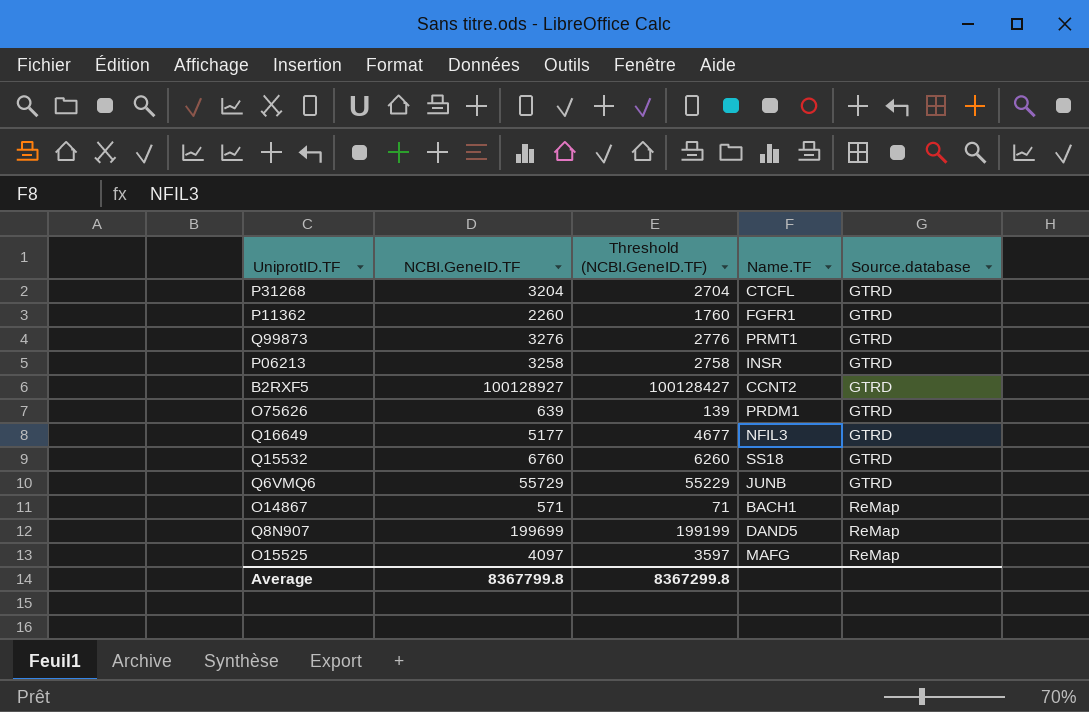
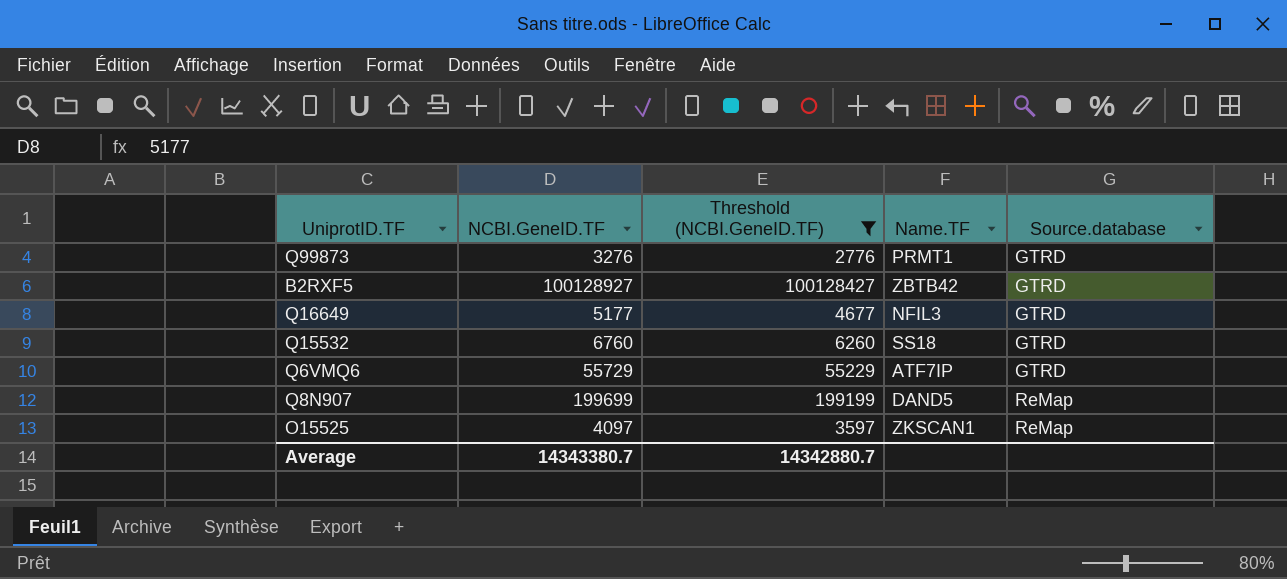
filter: none -> Threshold (NCBI.GeneID.TF) >= 2776
B2RXF5 | Name.TF: CCNT2 -> ZBTB42
Q6VMQ6 | Name.TF: JUNB -> ATF7IP
O15525 | Name.TF: MAFG -> ZKSCAN1
Average | NCBI.GeneID.TF: 8367799.8 -> 14343380.7
Average | Threshold (NCBI.GeneID.TF): 8367299.8 -> 14342880.7

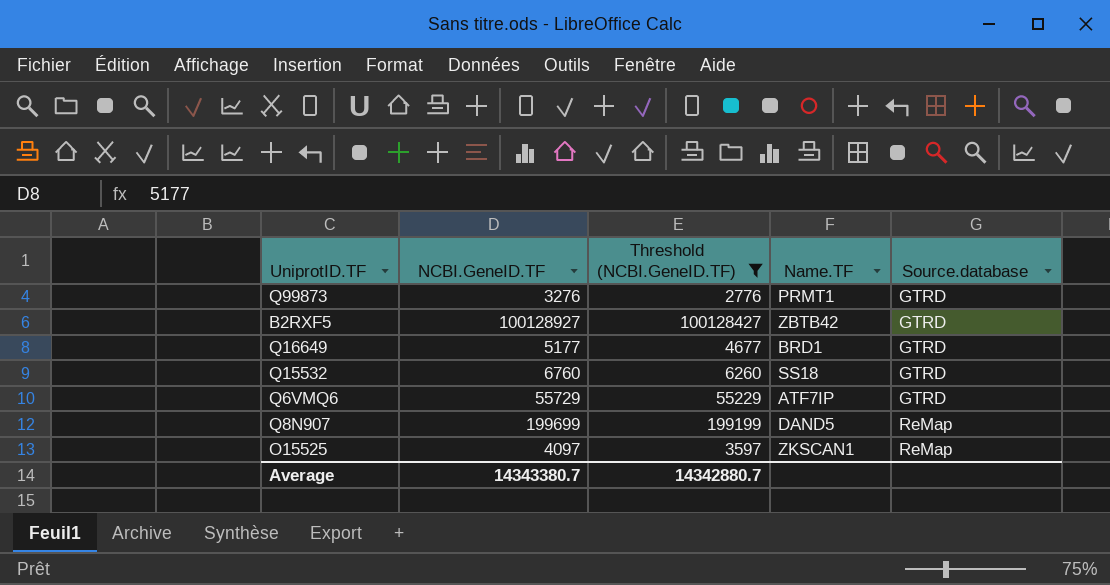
Q16649 | Name.TF: NFIL3 -> BRD1

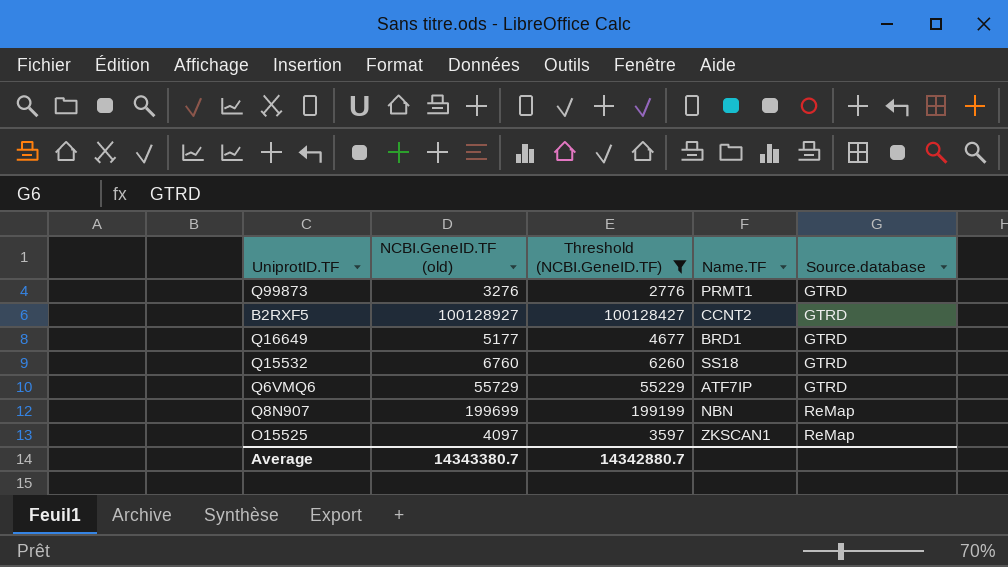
column name: NCBI.GeneID.TF -> NCBI.GeneID.TF (old)
B2RXF5 | Name.TF: ZBTB42 -> CCNT2
Q8N907 | Name.TF: DAND5 -> NBN

